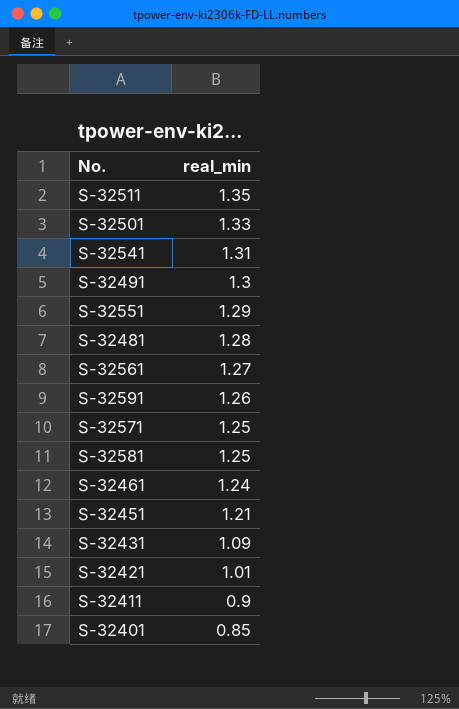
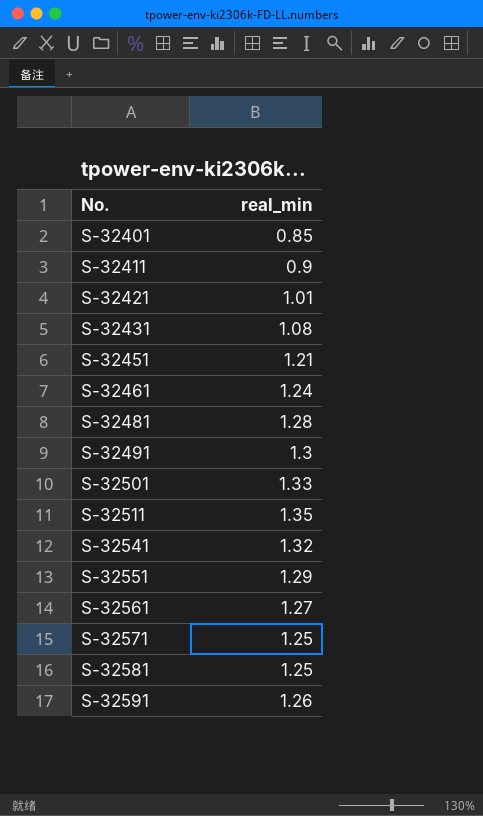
row order: real_min descending -> No. ascending
S-32431 | real_min: 1.09 -> 1.08
S-32541 | real_min: 1.31 -> 1.32

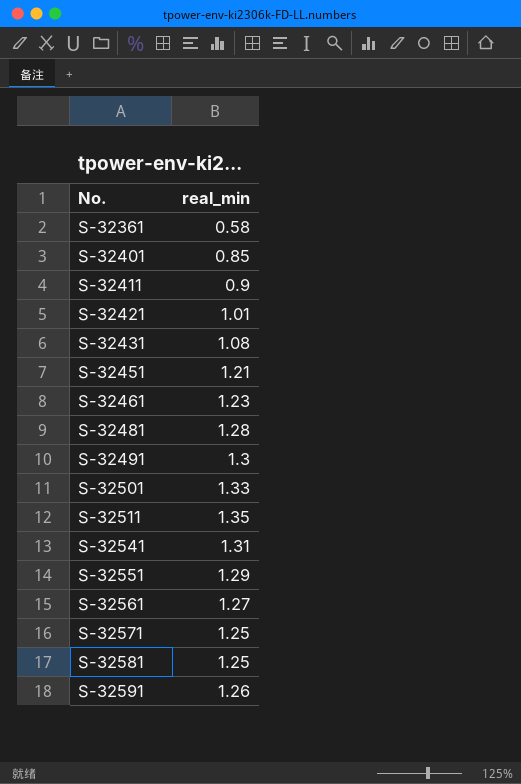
row S-32361: none -> 0.58
S-32461 | real_min: 1.24 -> 1.23
S-32541 | real_min: 1.32 -> 1.31

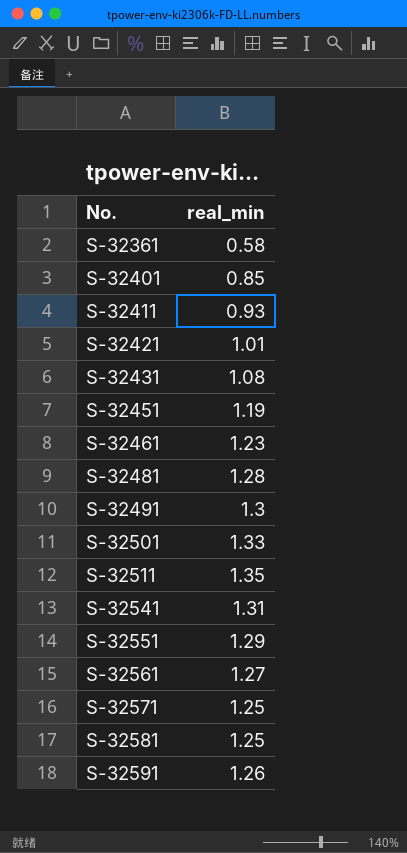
S-32411 | real_min: 0.9 -> 0.93
S-32451 | real_min: 1.21 -> 1.19

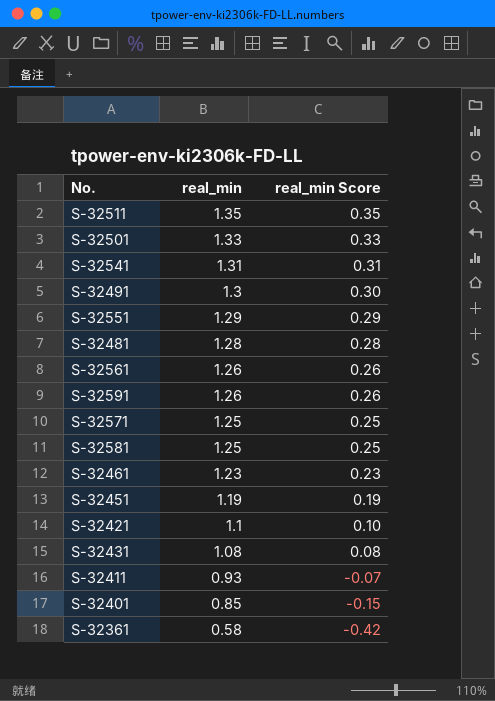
row order: No. ascending -> real_min descending
column real_min Score | formula: none -> [real_min] - 1
S-32561 | real_min: 1.27 -> 1.26
S-32421 | real_min: 1.01 -> 1.1

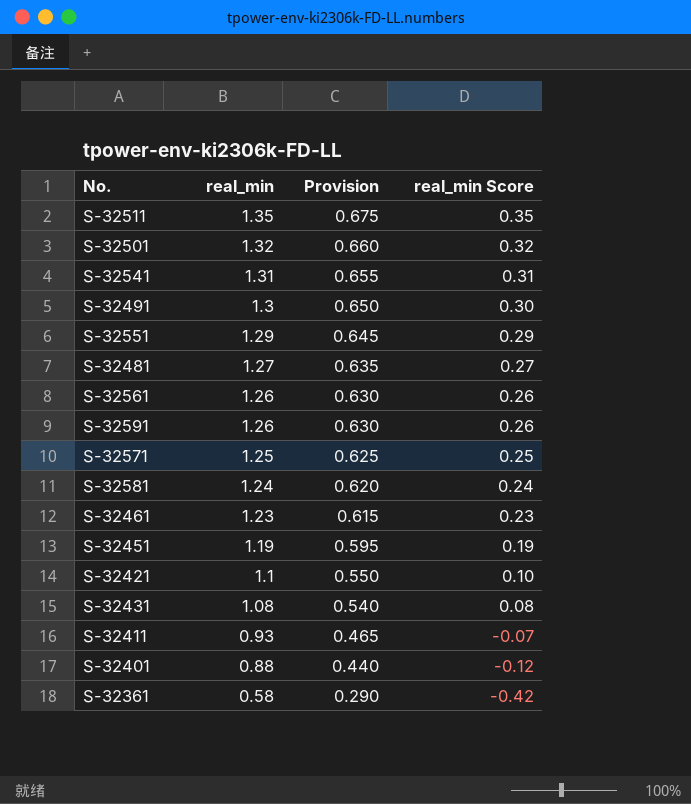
column Provision | formula: none -> [real_min] * 0.5
S-32501 | real_min: 1.33 -> 1.32
S-32501 | real_min Score: 0.33 -> 0.32
S-32481 | real_min: 1.28 -> 1.27
S-32481 | real_min Score: 0.28 -> 0.27
S-32581 | real_min: 1.25 -> 1.24
S-32581 | real_min Score: 0.25 -> 0.24
S-32401 | real_min: 0.85 -> 0.88
S-32401 | real_min Score: -0.15 -> -0.12

